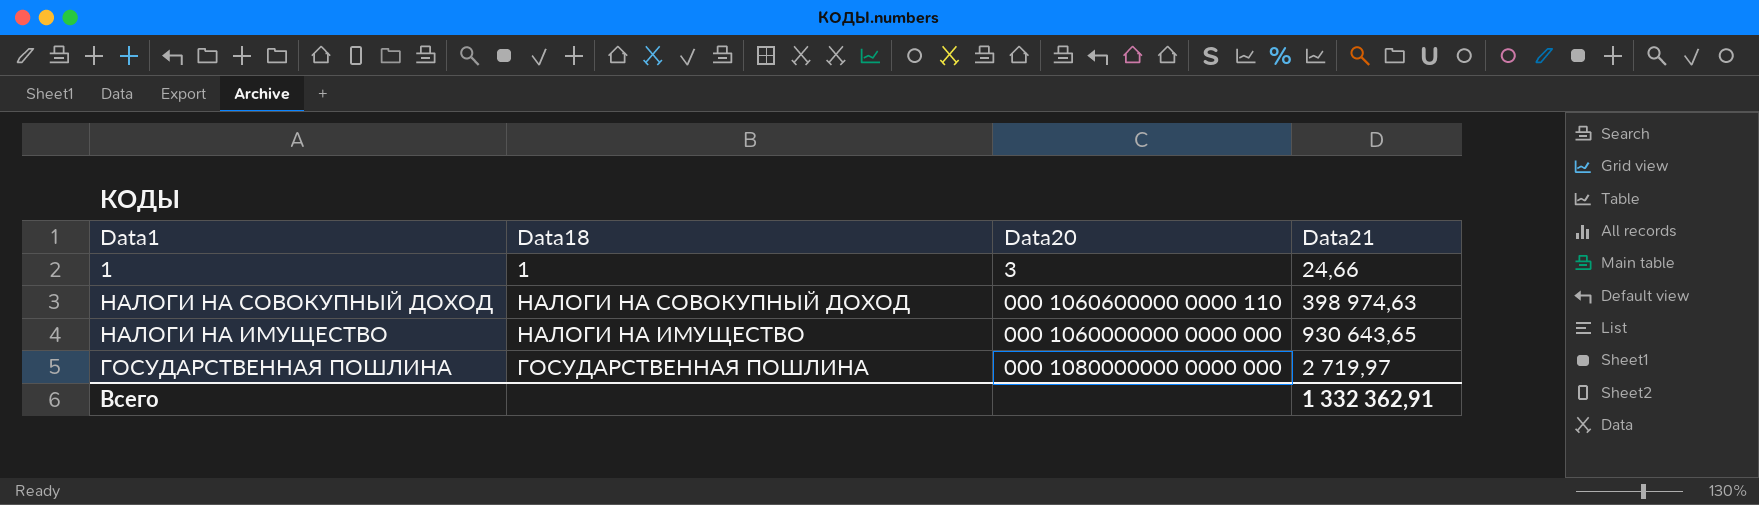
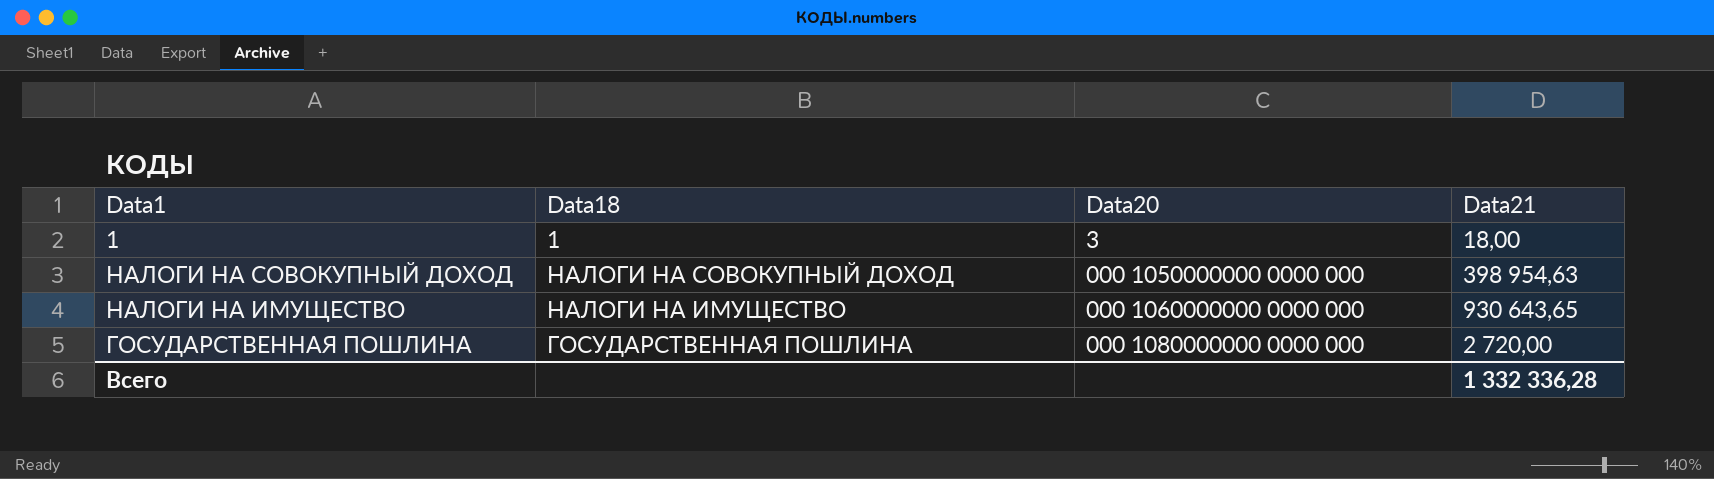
1 | Data21: 24,66 -> 18,00
НАЛОГИ НА СОВОКУПНЫЙ ДОХОД | Data20: 000 1060600000 0000 110 -> 000 1050000000 0000 000
НАЛОГИ НА СОВОКУПНЫЙ ДОХОД | Data21: 398 974,63 -> 398 954,63
ГОСУДАРСТВЕННАЯ ПОШЛИНА | Data21: 2 719,97 -> 2 720,00
Всего | Data21: 1 332 362,91 -> 1 332 336,28

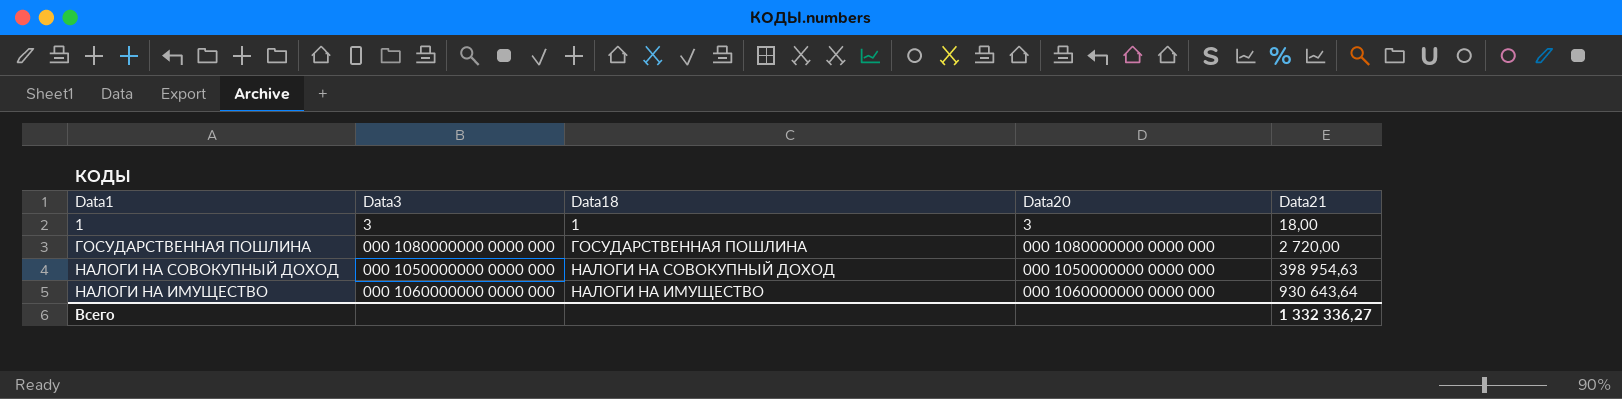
row order: none -> Data21 ascending
column Data3 | position: none -> 2
НАЛОГИ НА ИМУЩЕСТВО | Data21: 930 643,65 -> 930 643,64
Всего | Data21: 1 332 336,28 -> 1 332 336,27

